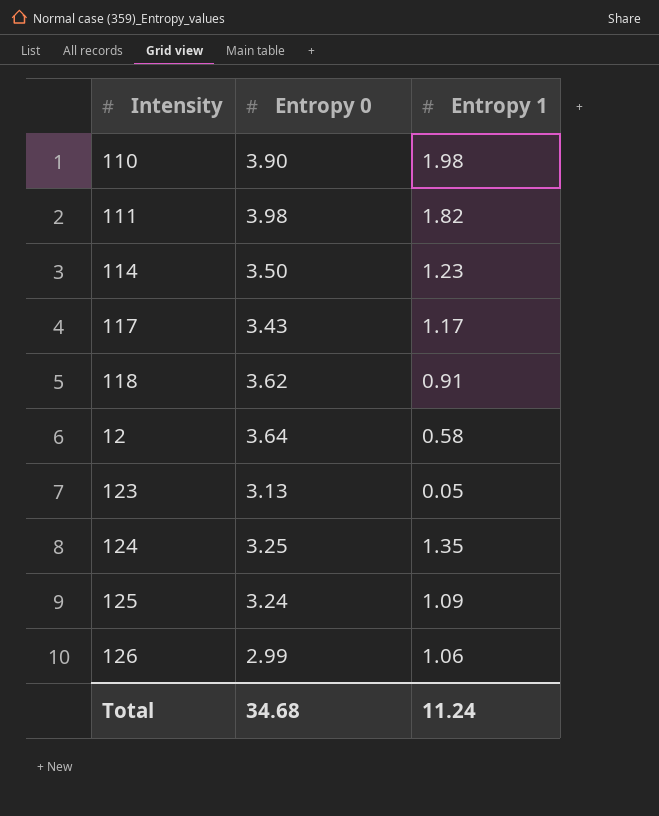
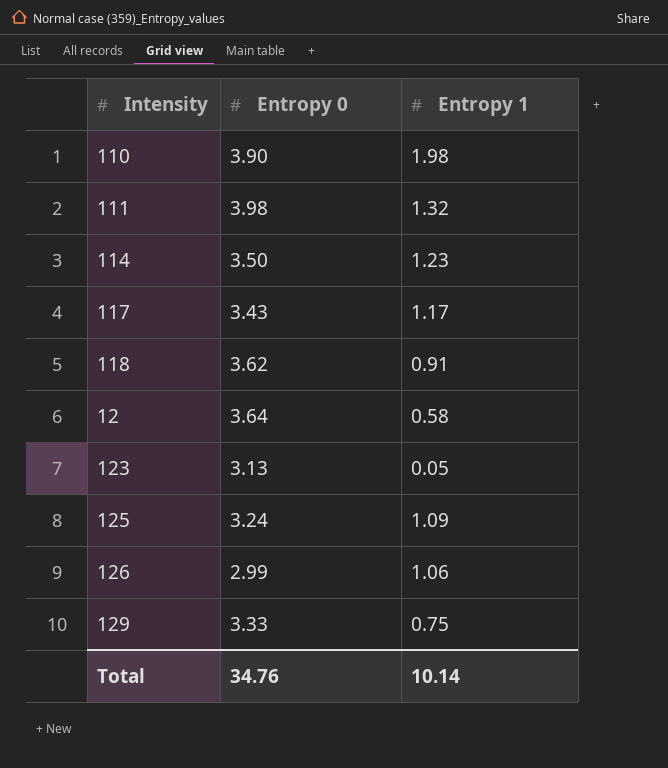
row 124: 3.25 | 1.35 -> none
111 | Entropy 1: 1.82 -> 1.32
row 129: none -> 3.33 | 0.75
Total | Entropy 0: 34.68 -> 34.76
Total | Entropy 1: 11.24 -> 10.14

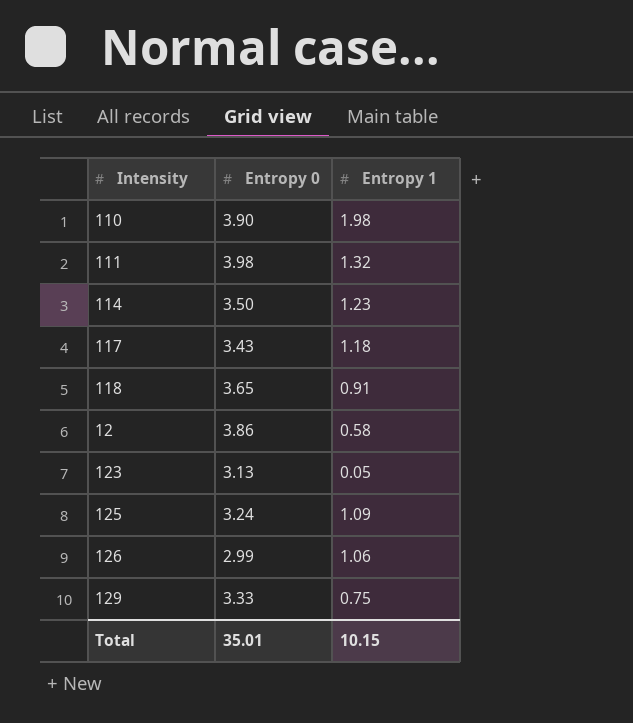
117 | Entropy 1: 1.17 -> 1.18
118 | Entropy 0: 3.62 -> 3.65
12 | Entropy 0: 3.64 -> 3.86
Total | Entropy 0: 34.76 -> 35.01
Total | Entropy 1: 10.14 -> 10.15

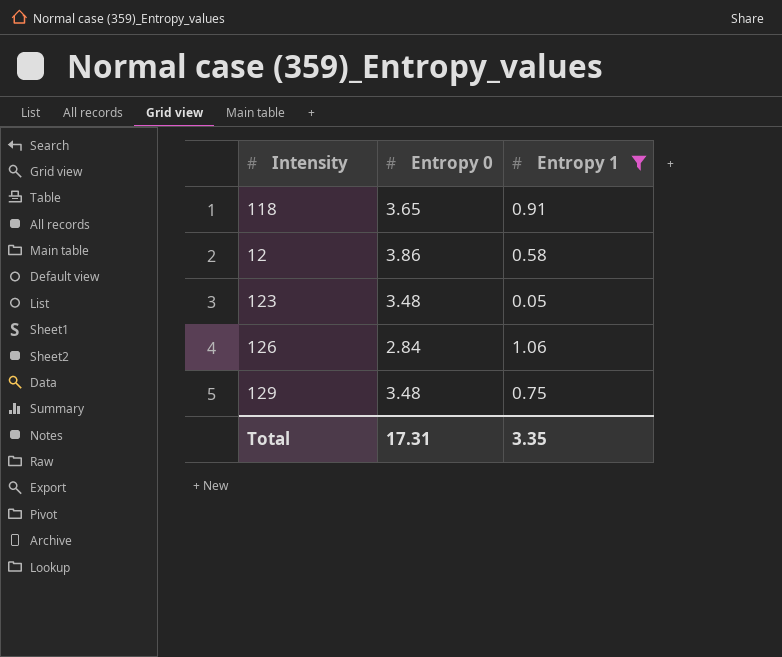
filter: none -> Entropy 1 <= 1.06
123 | Entropy 0: 3.13 -> 3.48
126 | Entropy 0: 2.99 -> 2.84
129 | Entropy 0: 3.33 -> 3.48
Total | Entropy 0: 35.01 -> 17.31
Total | Entropy 1: 10.15 -> 3.35

